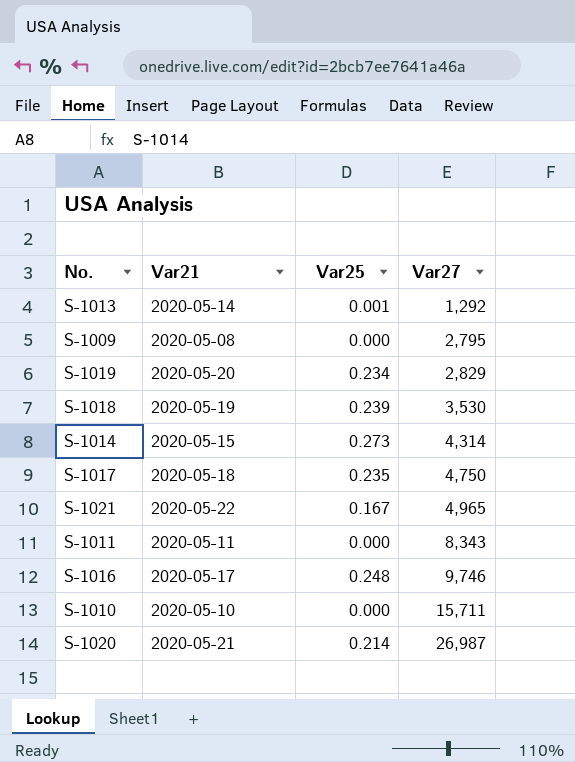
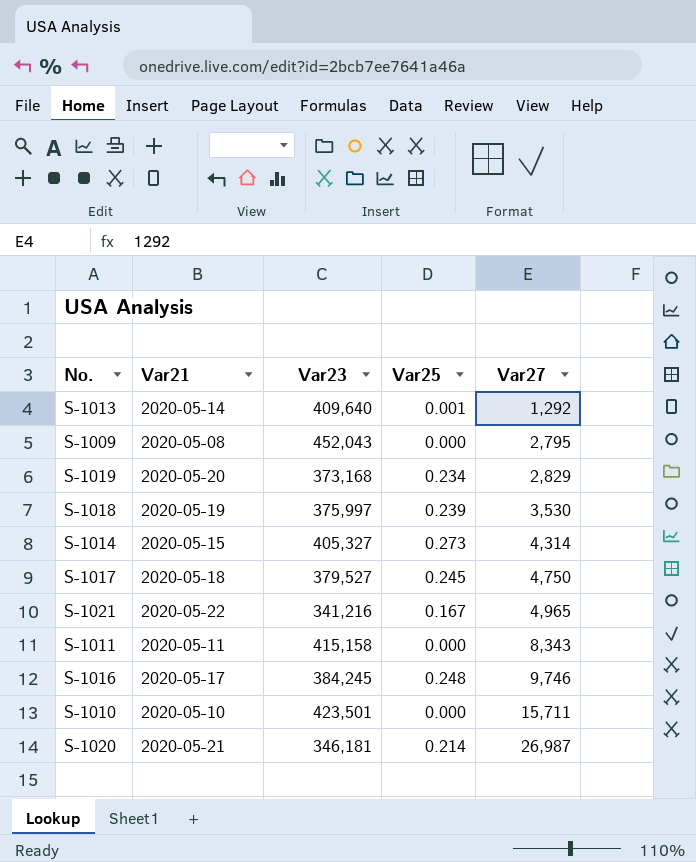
column Var23 | position: none -> 3
S-1017 | Var25: 0.235 -> 0.245

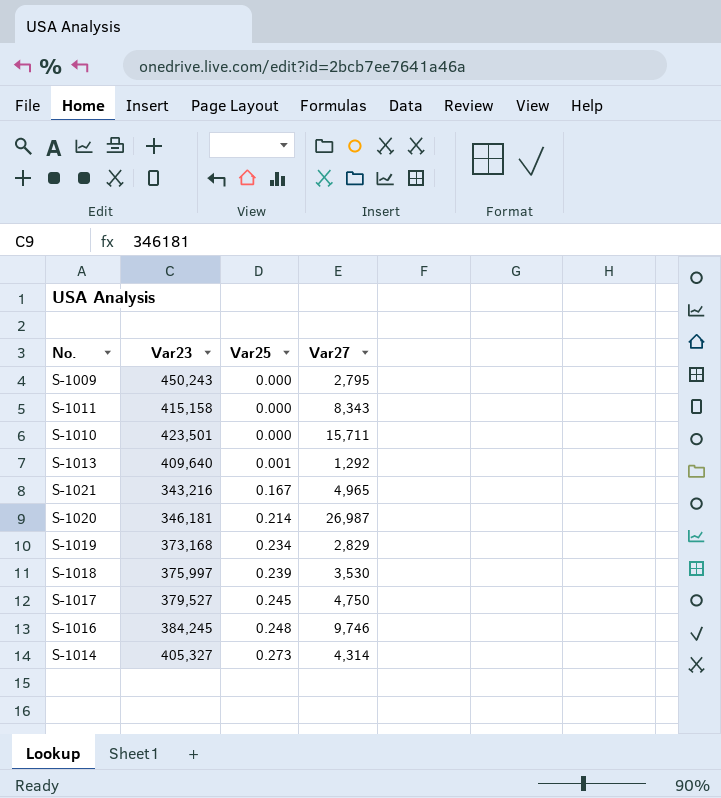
row order: Var27 ascending -> Var25 ascending
column Var21 | position: 2 -> none
S-1009 | Var23: 452,043 -> 450,243
S-1021 | Var23: 341,216 -> 343,216

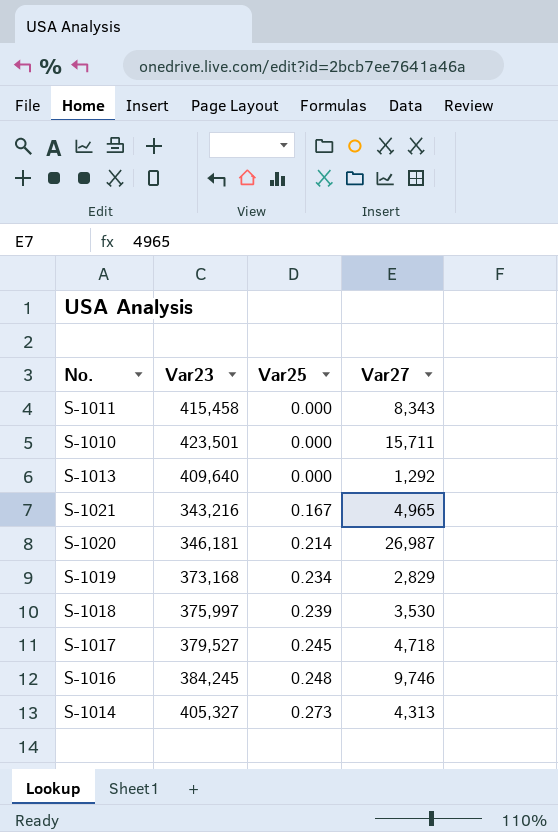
row S-1009: 450,243 | 0.000 | 2,795 -> none
S-1011 | Var23: 415,158 -> 415,458
S-1013 | Var25: 0.001 -> 0.000
S-1017 | Var27: 4,750 -> 4,718
S-1014 | Var27: 4,314 -> 4,313

